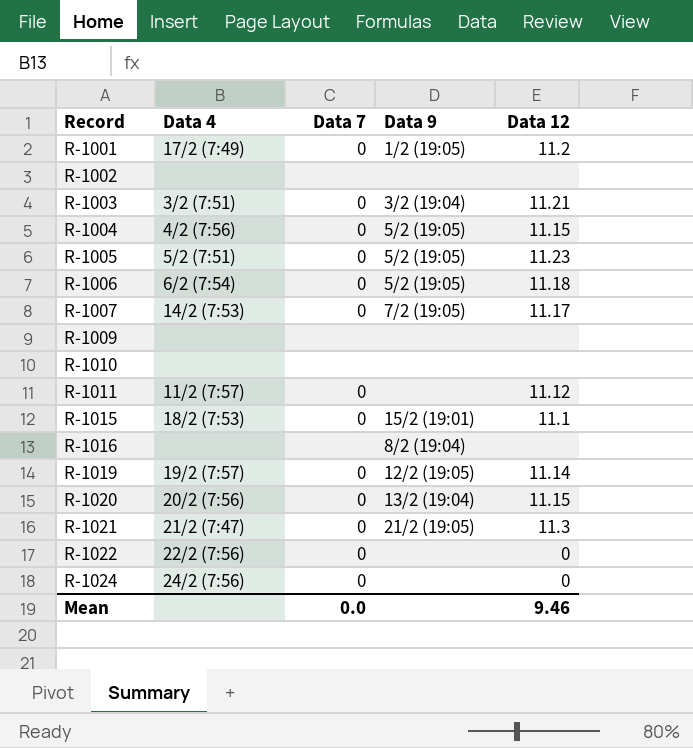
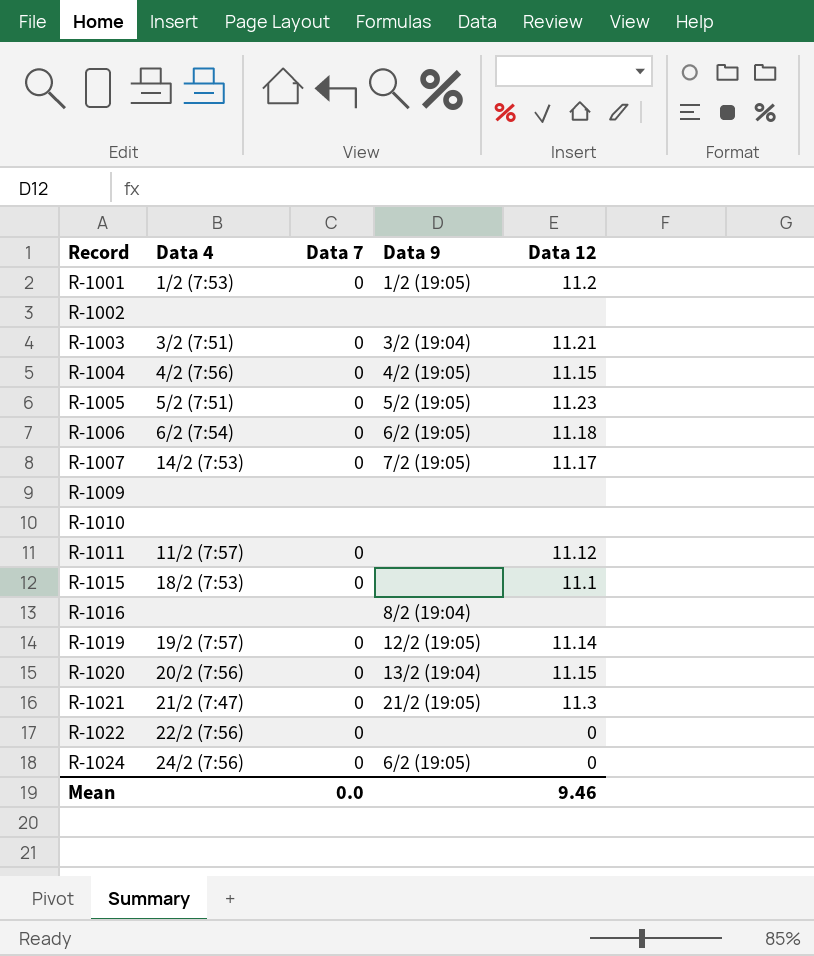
R-1001 | Data 4: 17/2 (7:49) -> 1/2 (7:53)
R-1004 | Data 9: 5/2 (19:05) -> 4/2 (19:05)
R-1006 | Data 9: 5/2 (19:05) -> 6/2 (19:05)
R-1015 | Data 9: 15/2 (19:01) -> none
R-1024 | Data 9: none -> 6/2 (19:05)

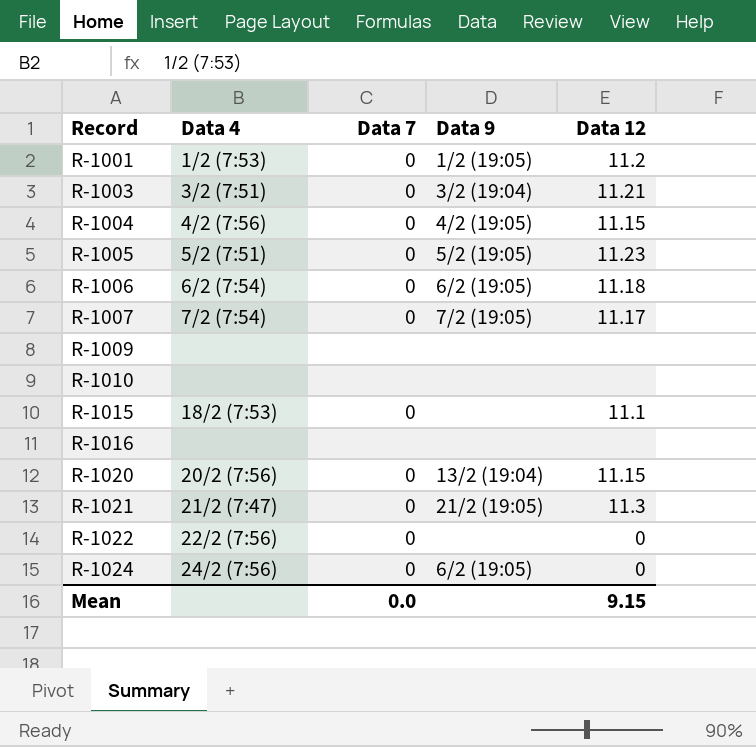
row R-1002: none | none | none | none -> none
row R-1011: 11/2 (7:57) | 0 | none | 11.12 -> none
row R-1019: 19/2 (7:57) | 0 | 12/2 (19:05) | 11.14 -> none
R-1007 | Data 4: 14/2 (7:53) -> 7/2 (7:54)
R-1016 | Data 9: 8/2 (19:04) -> none
Mean | Data 12: 9.46 -> 9.15

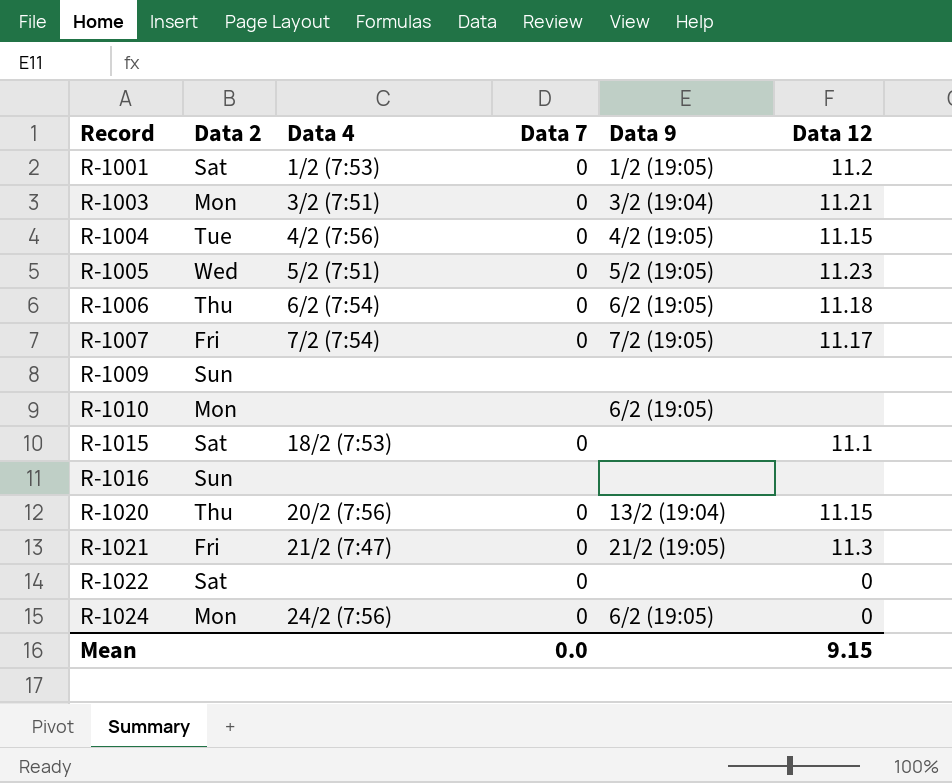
column Data 2 | position: none -> 2
R-1010 | Data 9: none -> 6/2 (19:05)
R-1022 | Data 4: 22/2 (7:56) -> none

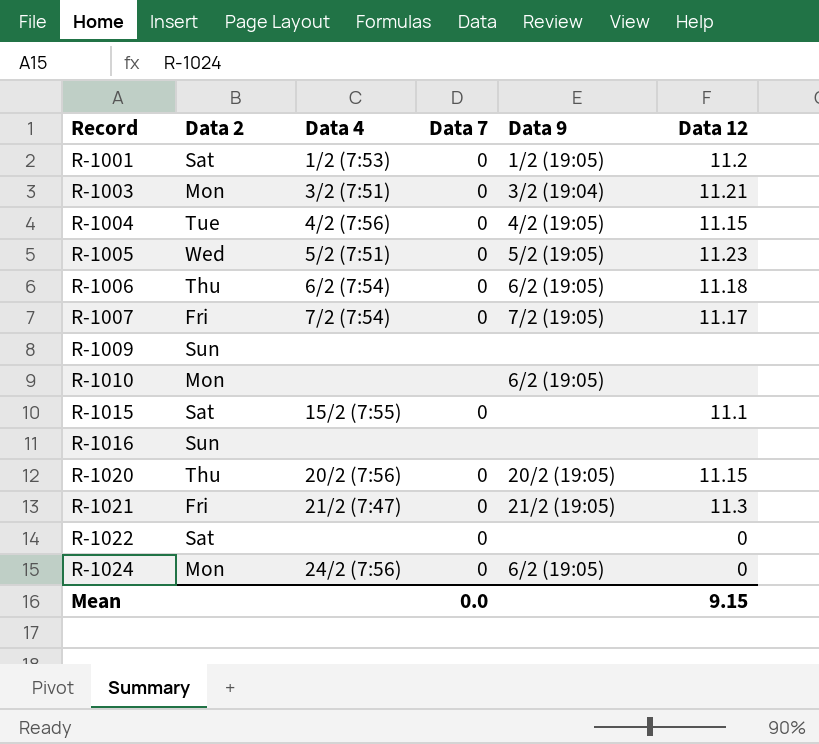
R-1015 | Data 4: 18/2 (7:53) -> 15/2 (7:55)
R-1020 | Data 9: 13/2 (19:04) -> 20/2 (19:05)

